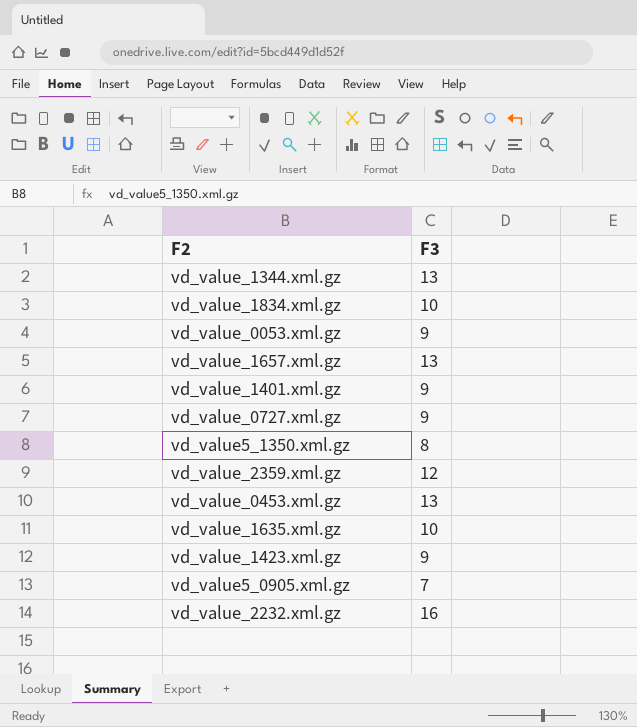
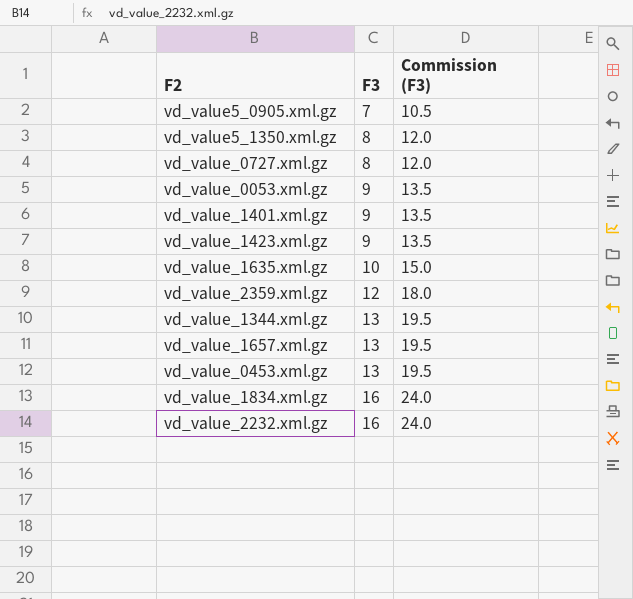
row order: none -> F3 ascending
column Commission (F3) | formula: none -> [F3] * 1.5
vd_value_0727.xml.gz | F3: 9 -> 8
vd_value_1834.xml.gz | F3: 10 -> 16

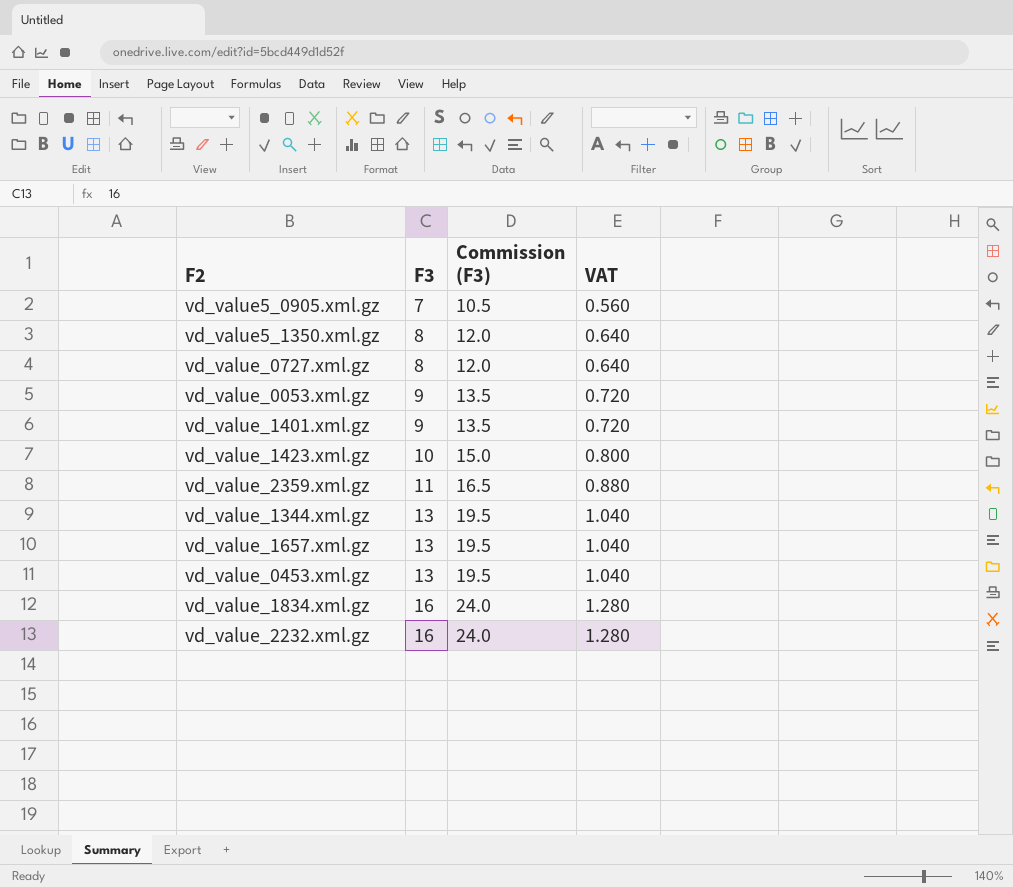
column VAT | formula: none -> [F3] * 0.08
row vd_value_1635.xml.gz: 10 | 15.0 -> none
vd_value_1423.xml.gz | F3: 9 -> 10
vd_value_1423.xml.gz | Commission (F3): 13.5 -> 15.0
vd_value_2359.xml.gz | F3: 12 -> 11
vd_value_2359.xml.gz | Commission (F3): 18.0 -> 16.5

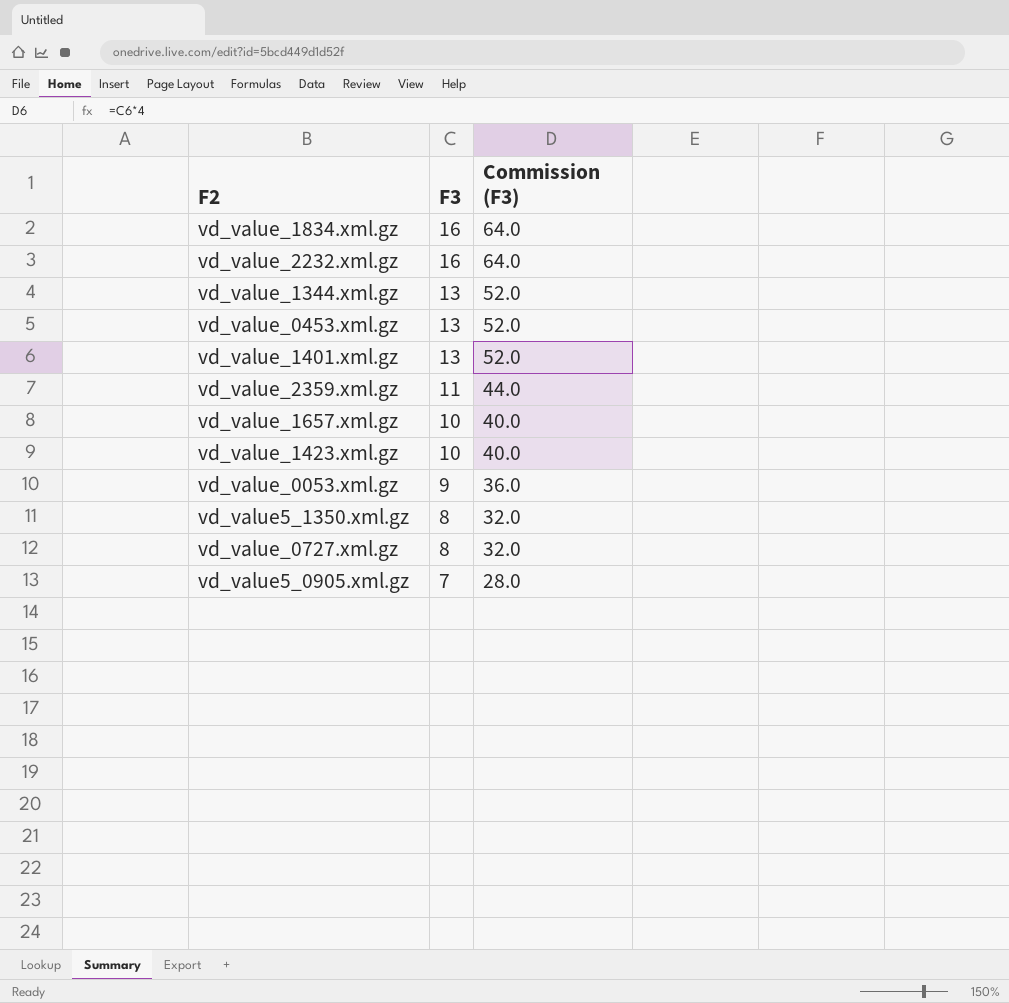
row order: F3 ascending -> F3 descending
column VAT | formula: [F3] * 0.08 -> none
column Commission (F3) | formula: [F3] * 1.5 -> [F3] * 4
vd_value_1401.xml.gz | F3: 9 -> 13
vd_value_1657.xml.gz | F3: 13 -> 10

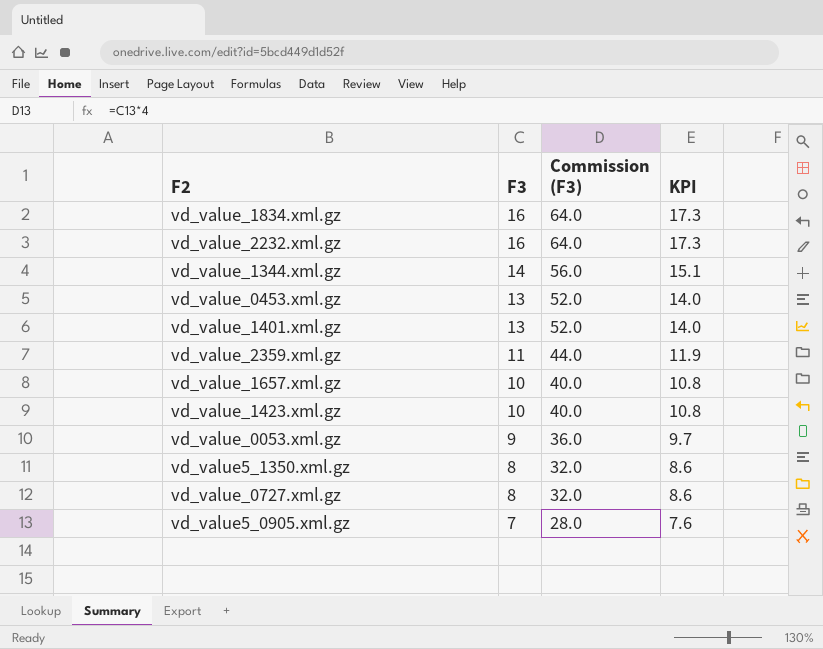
column KPI | formula: none -> [F3] * 1.08
vd_value_1344.xml.gz | F3: 13 -> 14
vd_value_1344.xml.gz | Commission (F3): 52.0 -> 56.0

